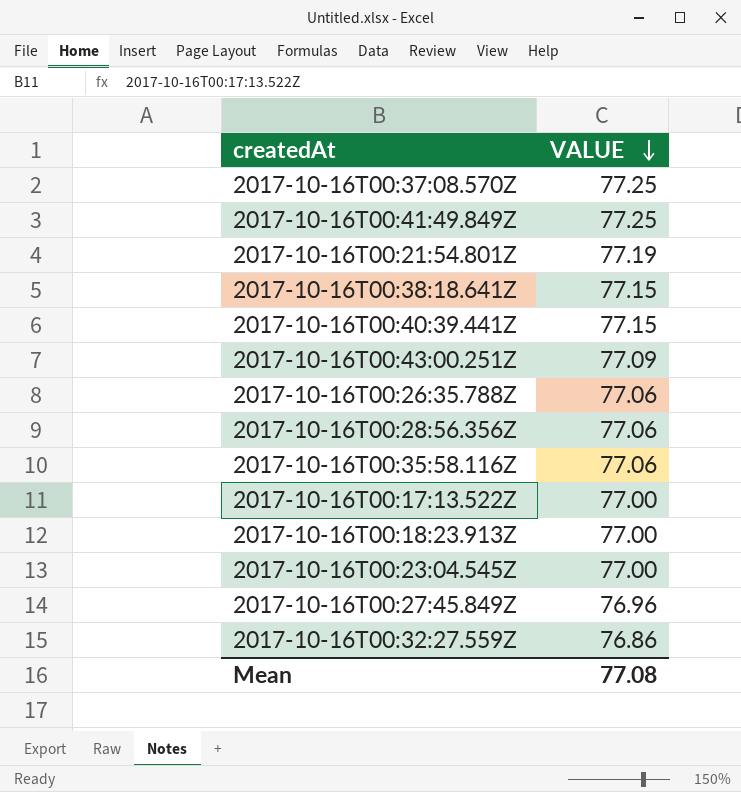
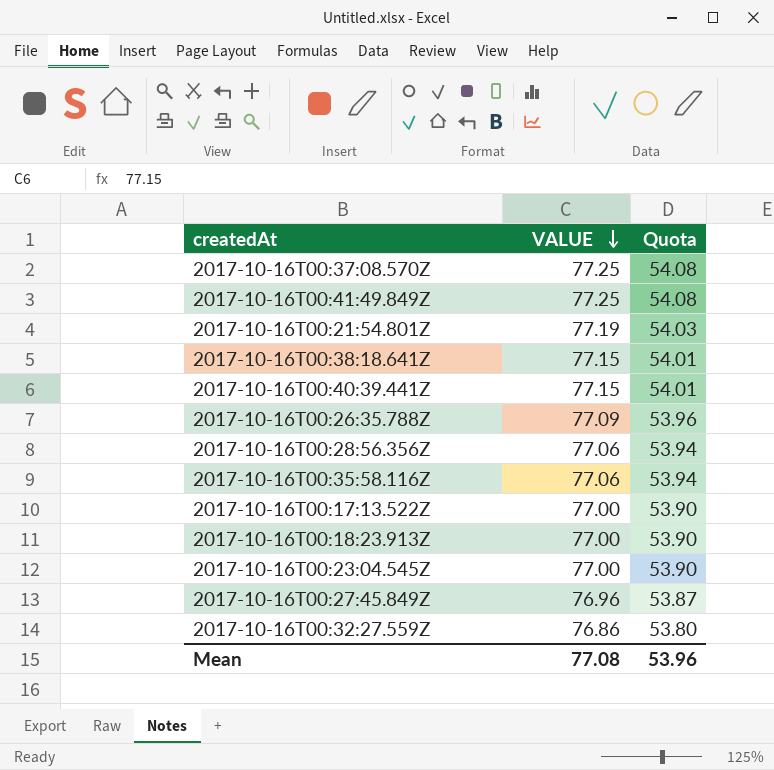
column Quota | formula: none -> [VALUE] * 0.7
row 2017-10-16T00:43:00.251Z: 77.09 -> none
2017-10-16T00:26:35.788Z | VALUE: 77.06 -> 77.09

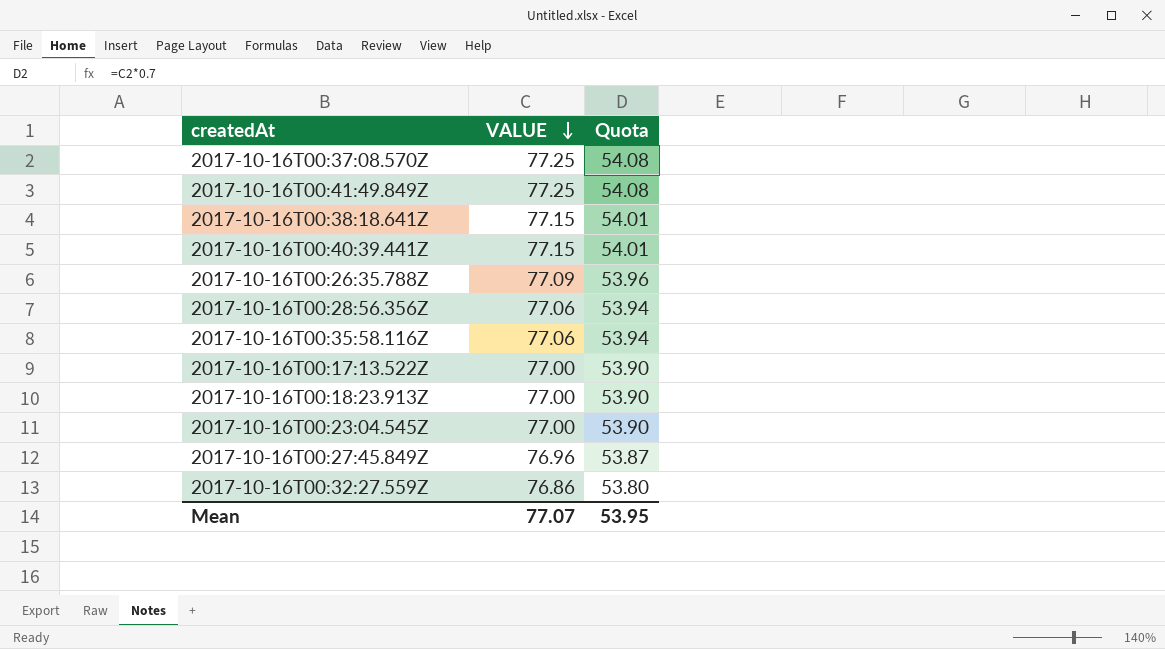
row 2017-10-16T00:21:54.801Z: 77.19 | 54.03 -> none
Mean | VALUE: 77.08 -> 77.07
Mean | Quota: 53.96 -> 53.95

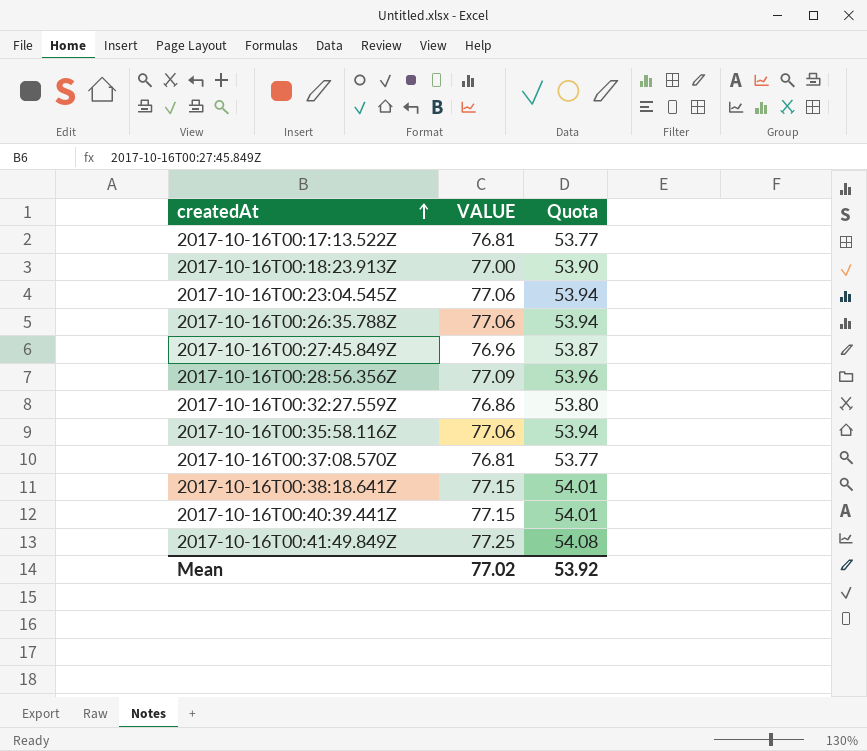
row order: VALUE descending -> createdAt ascending
2017-10-16T00:17:13.522Z | VALUE: 77.00 -> 76.81
2017-10-16T00:17:13.522Z | Quota: 53.90 -> 53.77
2017-10-16T00:23:04.545Z | VALUE: 77.00 -> 77.06
2017-10-16T00:23:04.545Z | Quota: 53.90 -> 53.94
2017-10-16T00:26:35.788Z | VALUE: 77.09 -> 77.06
2017-10-16T00:26:35.788Z | Quota: 53.96 -> 53.94
2017-10-16T00:28:56.356Z | VALUE: 77.06 -> 77.09
2017-10-16T00:28:56.356Z | Quota: 53.94 -> 53.96
2017-10-16T00:37:08.570Z | VALUE: 77.25 -> 76.81
2017-10-16T00:37:08.570Z | Quota: 54.08 -> 53.77
Mean | VALUE: 77.07 -> 77.02
Mean | Quota: 53.95 -> 53.92

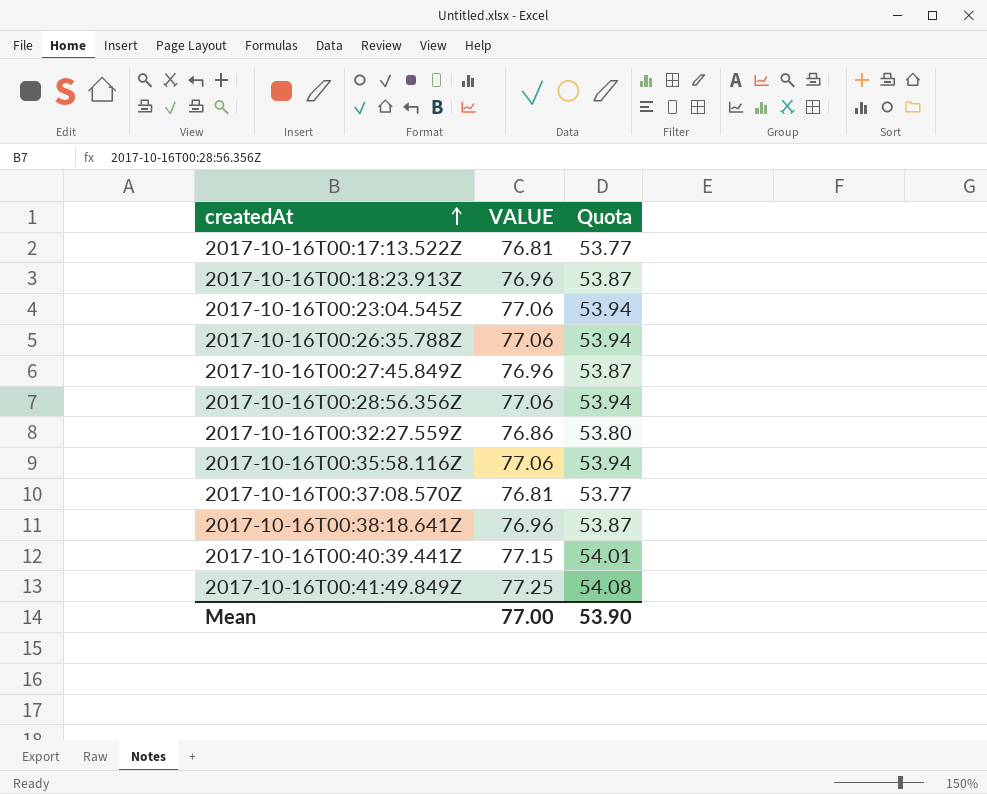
2017-10-16T00:18:23.913Z | VALUE: 77.00 -> 76.96
2017-10-16T00:18:23.913Z | Quota: 53.90 -> 53.87
2017-10-16T00:28:56.356Z | VALUE: 77.09 -> 77.06
2017-10-16T00:28:56.356Z | Quota: 53.96 -> 53.94
2017-10-16T00:38:18.641Z | VALUE: 77.15 -> 76.96
2017-10-16T00:38:18.641Z | Quota: 54.01 -> 53.87
Mean | VALUE: 77.02 -> 77.00
Mean | Quota: 53.92 -> 53.90

